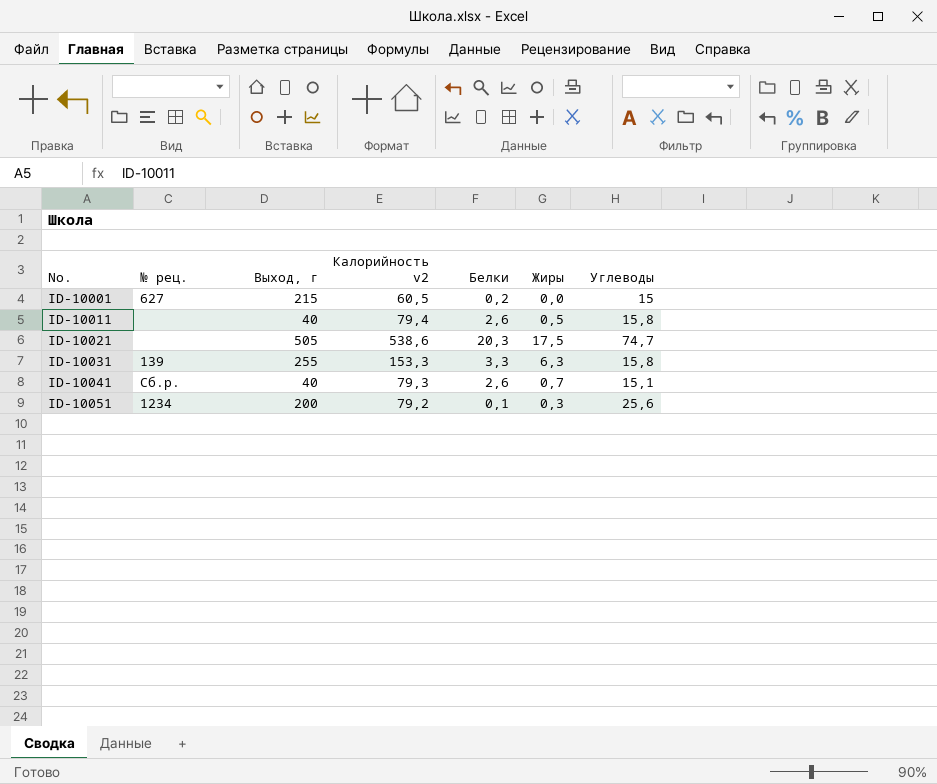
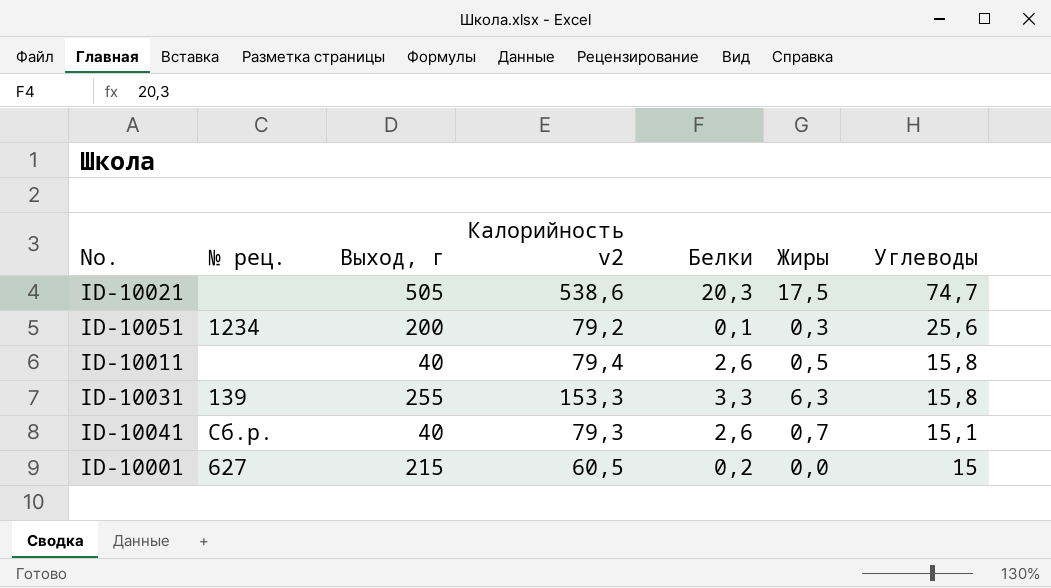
row order: No. ascending -> Углеводы descending

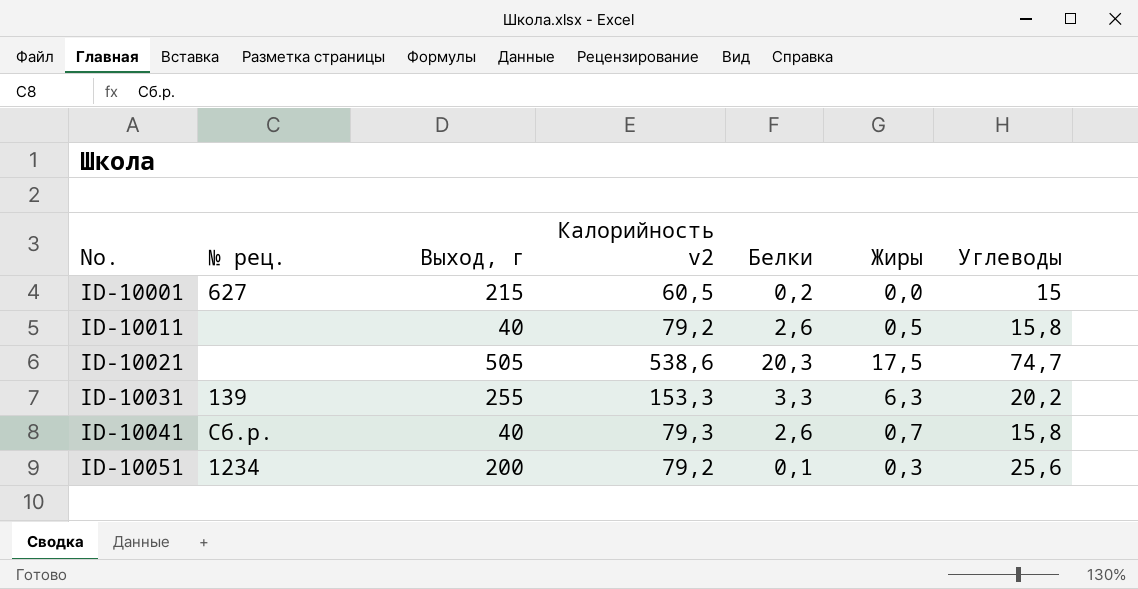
row order: Углеводы descending -> No. ascending
ID-10011 | Калорийность v2: 79,4 -> 79,2
ID-10031 | Углеводы: 15,8 -> 20,2
ID-10041 | Углеводы: 15,1 -> 15,8

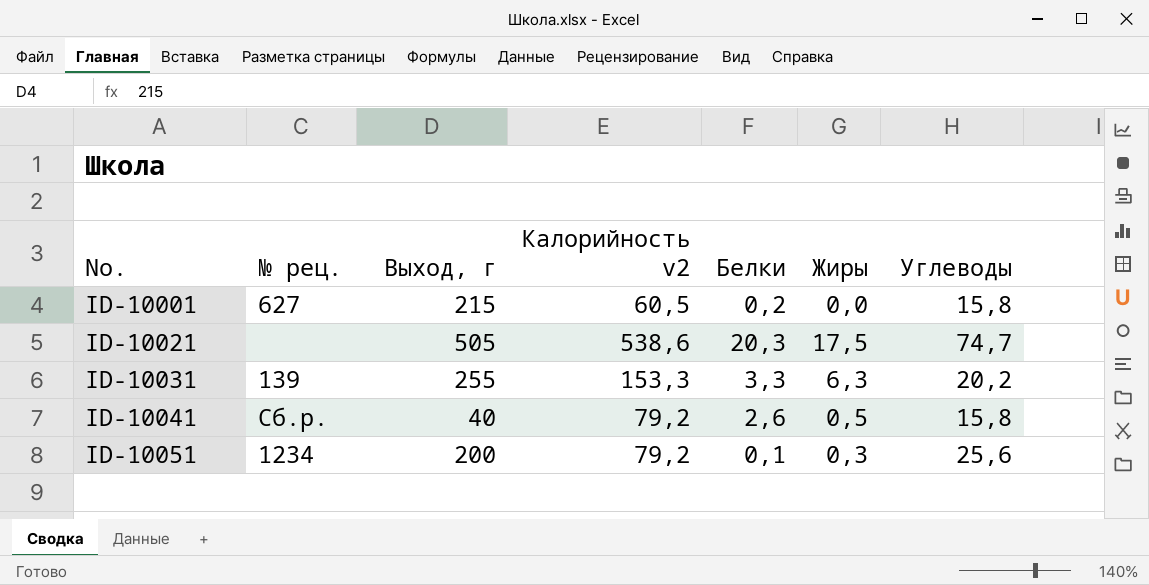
row ID-10011: none | 40 | 79,2 | 2,6 | 0,5 | 15,8 -> none
ID-10001 | Углеводы: 15 -> 15,8
ID-10041 | Калорийность v2: 79,3 -> 79,2
ID-10041 | Жиры: 0,7 -> 0,5

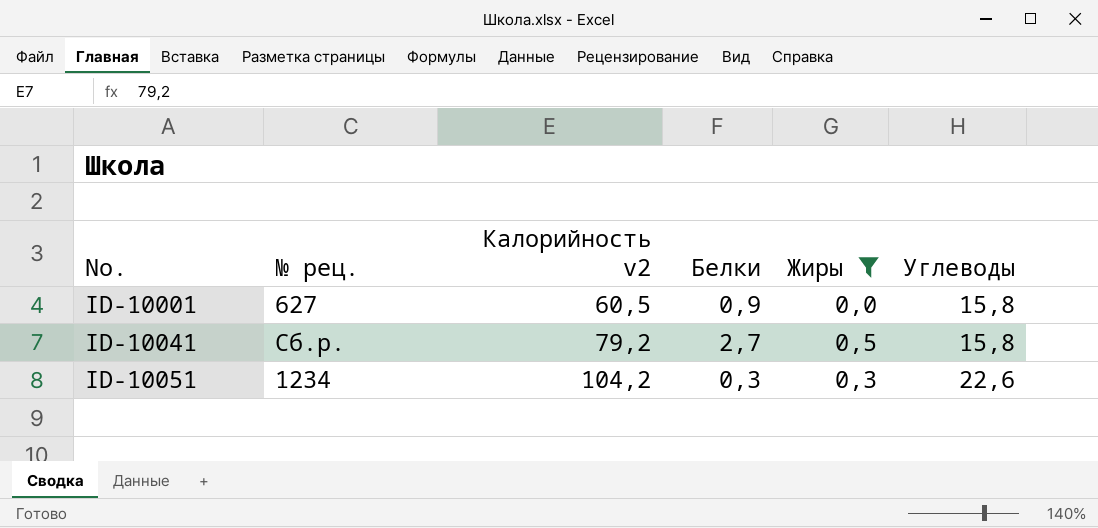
filter: none -> Жиры <= 0,5
column Выход, г | position: 3 -> none
ID-10001 | Белки: 0,2 -> 0,9
ID-10041 | Белки: 2,6 -> 2,7
ID-10051 | Калорийность v2: 79,2 -> 104,2
ID-10051 | Белки: 0,1 -> 0,3
ID-10051 | Углеводы: 25,6 -> 22,6

